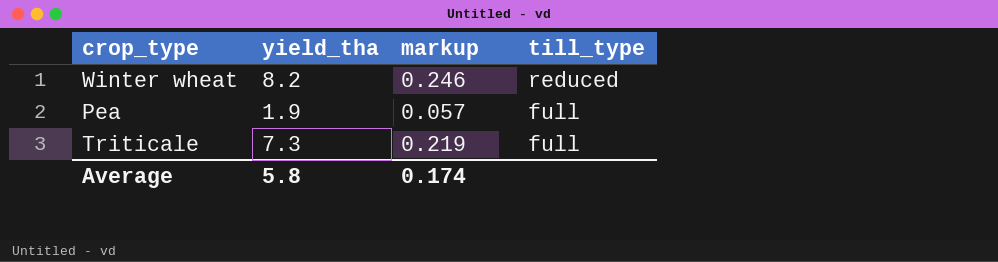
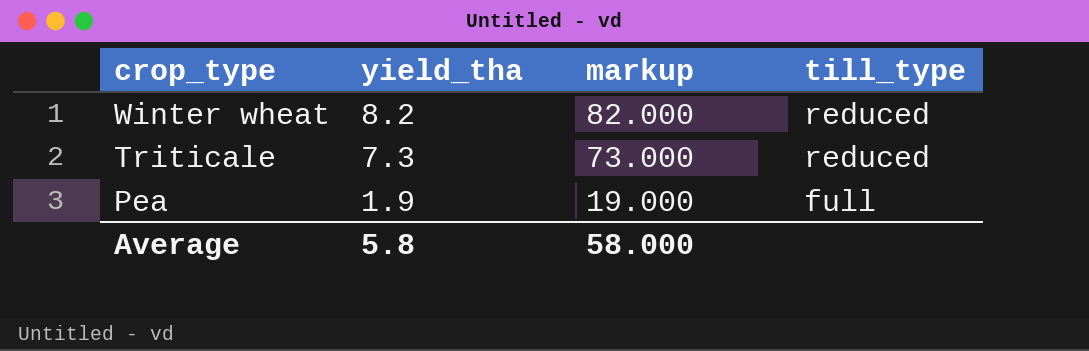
row order: till_type descending -> crop_type descending
column markup | formula: [yield_tha] * 0.03 -> [yield_tha] * 10
Triticale | till_type: full -> reduced
Average | markup: 0.174 -> 58.000

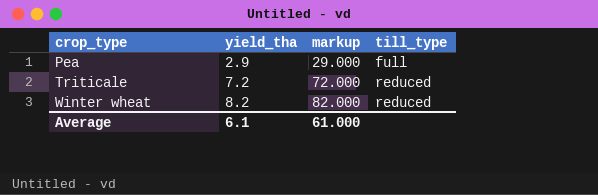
row order: crop_type descending -> crop_type ascending
Pea | yield_tha: 1.9 -> 2.9
Pea | markup: 19.000 -> 29.000
Triticale | yield_tha: 7.3 -> 7.2
Triticale | markup: 73.000 -> 72.000
Average | yield_tha: 5.8 -> 6.1
Average | markup: 58.000 -> 61.000

